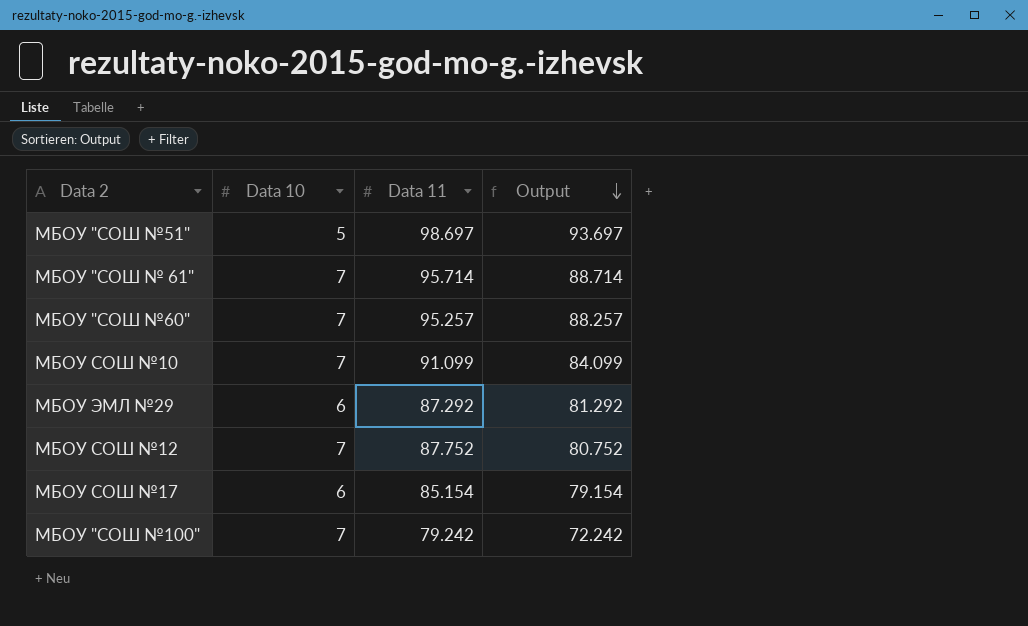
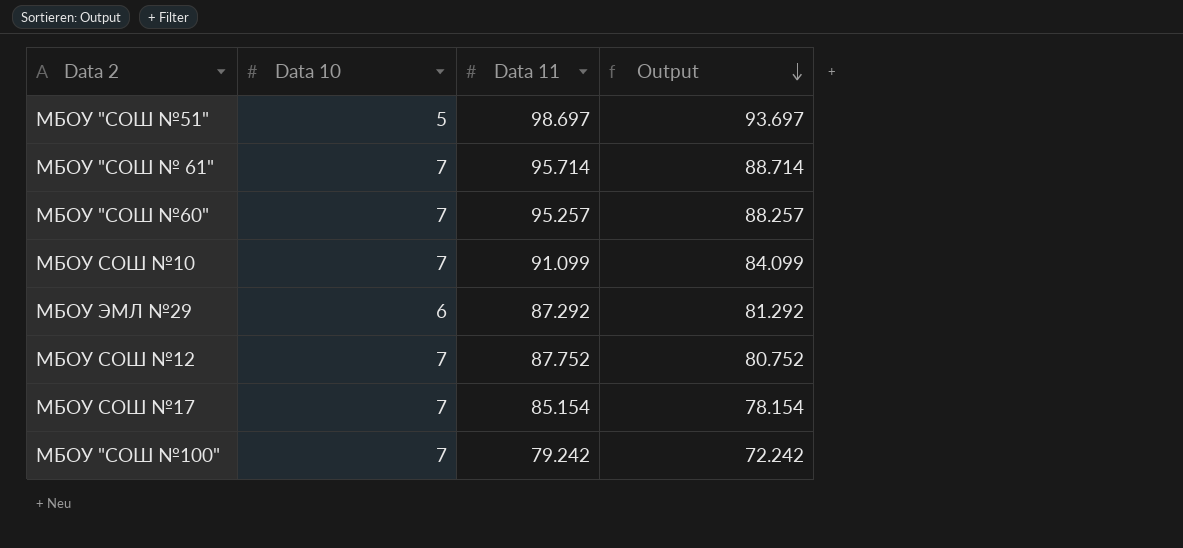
МБОУ СОШ №17 | Data 10: 6 -> 7
МБОУ СОШ №17 | Output: 79.154 -> 78.154

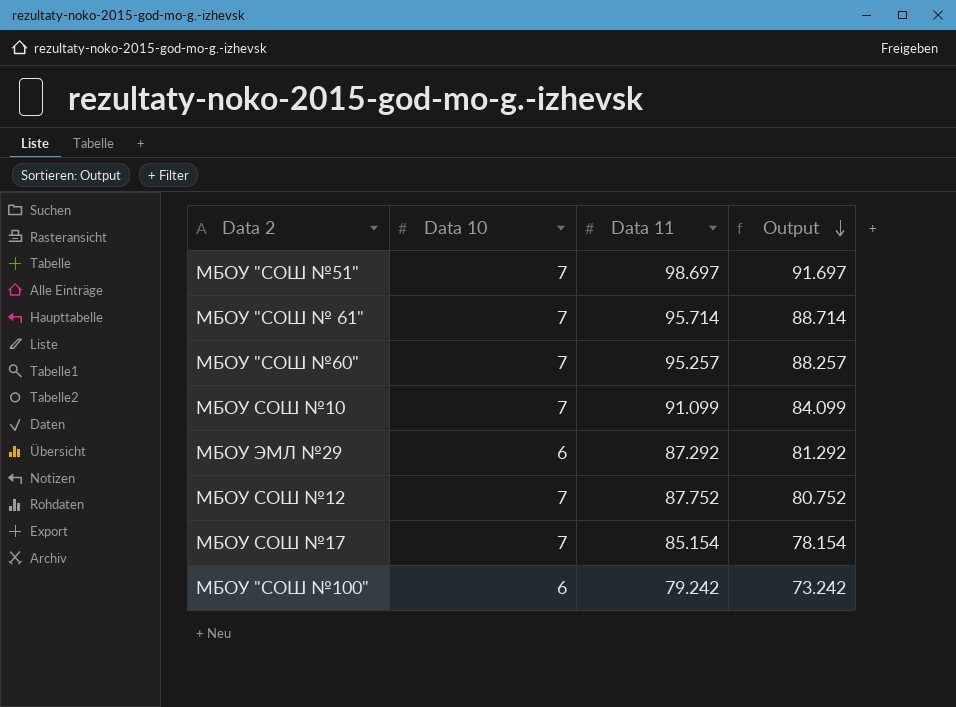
МБОУ "СОШ №51" | Data 10: 5 -> 7
МБОУ "СОШ №51" | Output: 93.697 -> 91.697
МБОУ "СОШ №100" | Data 10: 7 -> 6
МБОУ "СОШ №100" | Output: 72.242 -> 73.242

